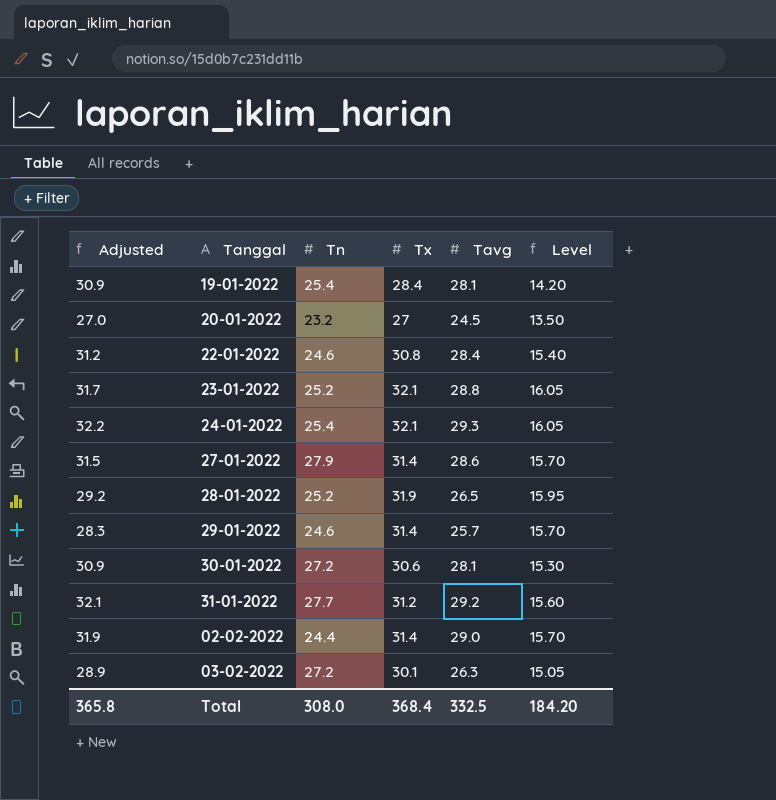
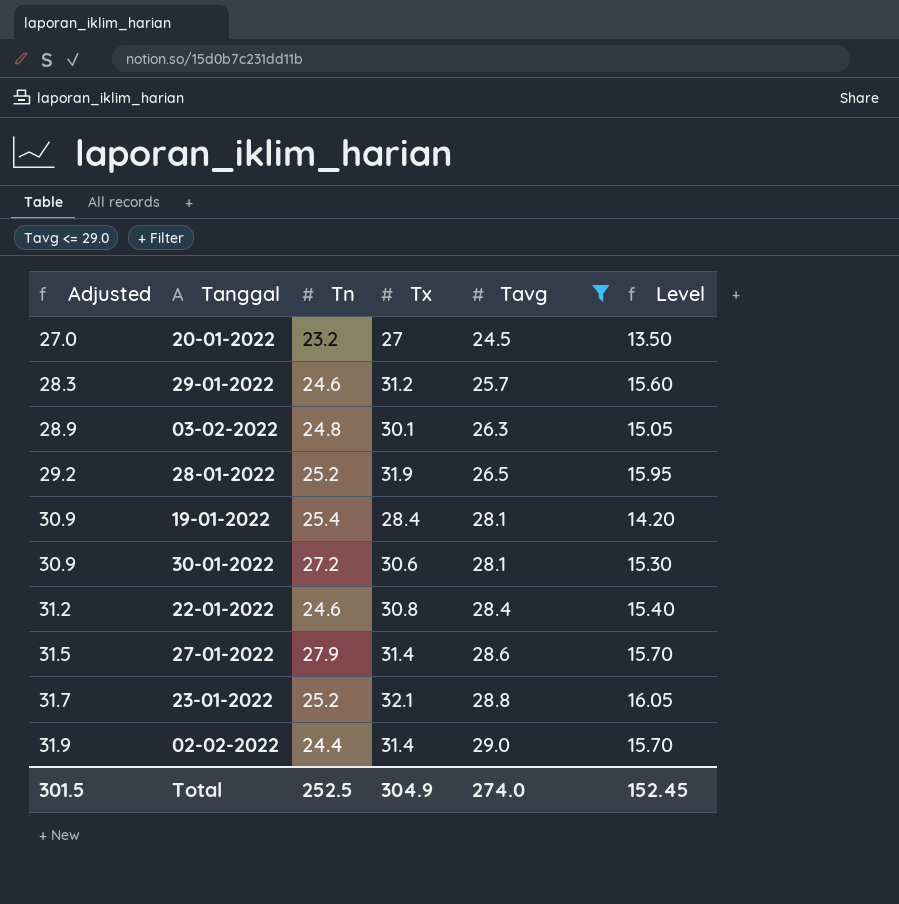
filter: none -> Tavg <= 29.0
row order: Tanggal ascending -> Adjusted ascending
29-01-2022 | Tx: 31.4 -> 31.2
29-01-2022 | Level: 15.70 -> 15.60
03-02-2022 | Tn: 27.2 -> 24.8
Total | Adjusted: 365.8 -> 301.5
Total | Tn: 308.0 -> 252.5
Total | Tx: 368.4 -> 304.9
Total | Tavg: 332.5 -> 274.0
Total | Level: 184.20 -> 152.45

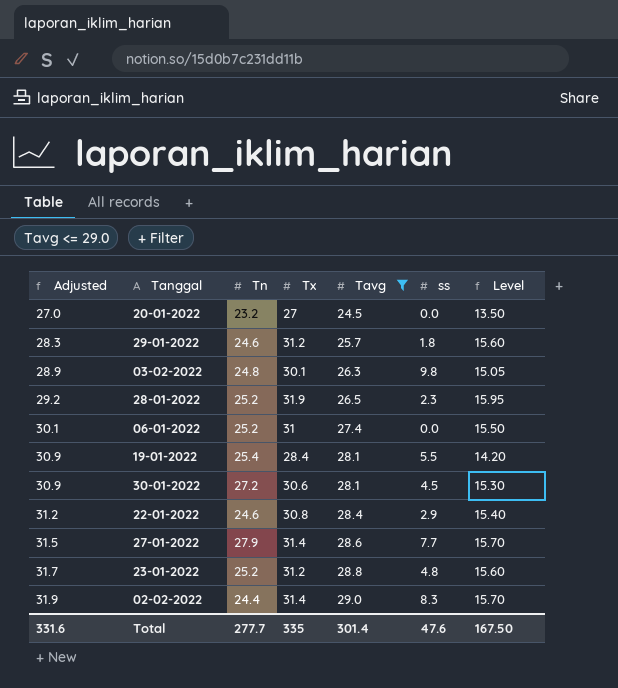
column ss | position: none -> 6
row 06-01-2022: none -> 30.1 | 25.2 | 31 | 27.4 | 0.0 | 15.50
23-01-2022 | Tx: 32.1 -> 31.2
23-01-2022 | Level: 16.05 -> 15.60
Total | Adjusted: 301.5 -> 331.6
Total | Tn: 252.5 -> 277.7
Total | Tx: 304.9 -> 335
Total | Tavg: 274.0 -> 301.4
Total | Level: 152.45 -> 167.50

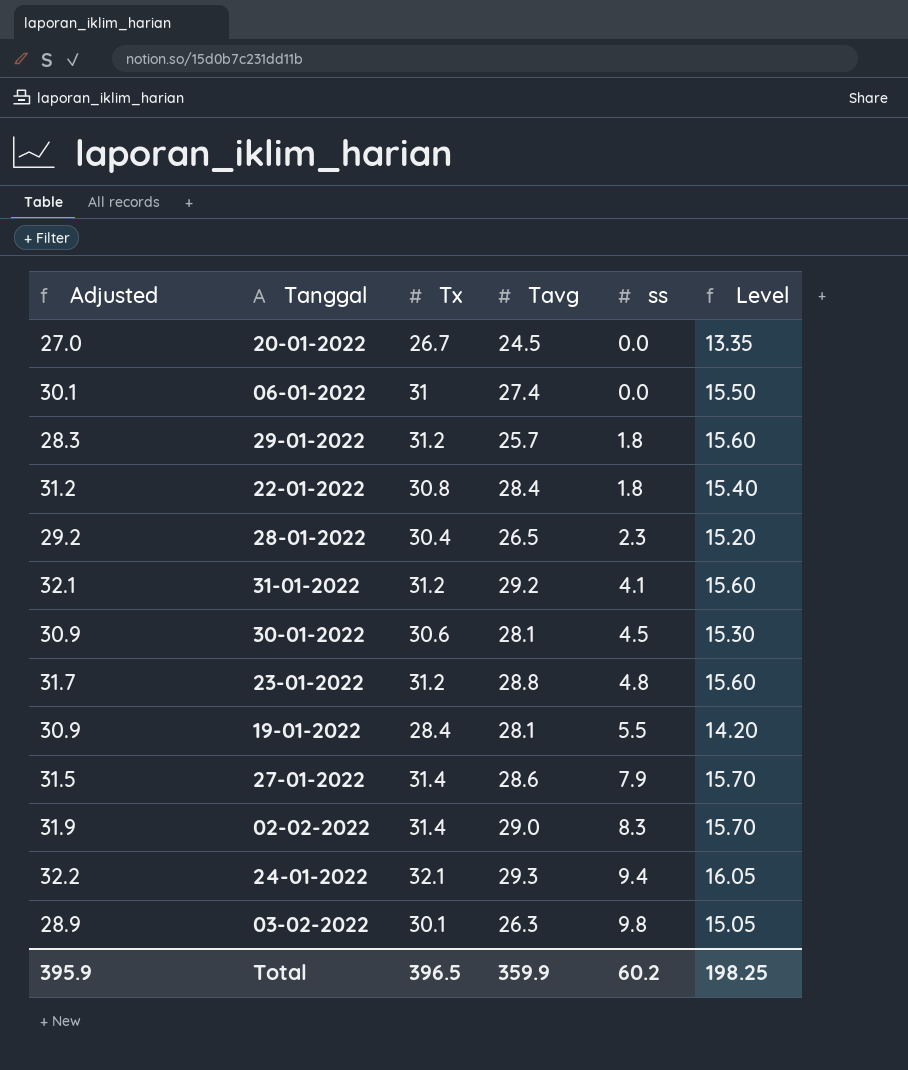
filter: Tavg <= 29.0 -> none
row order: Adjusted ascending -> ss ascending
column Tn | position: 3 -> none
20-01-2022 | Tx: 27 -> 26.7
20-01-2022 | Level: 13.50 -> 13.35
22-01-2022 | ss: 2.9 -> 1.8
28-01-2022 | Tx: 31.9 -> 30.4
28-01-2022 | Level: 15.95 -> 15.20
27-01-2022 | ss: 7.7 -> 7.9
Total | Adjusted: 331.6 -> 395.9
Total | Tx: 335 -> 396.5
Total | Tavg: 301.4 -> 359.9
Total | ss: 47.6 -> 60.2
Total | Level: 167.50 -> 198.25

